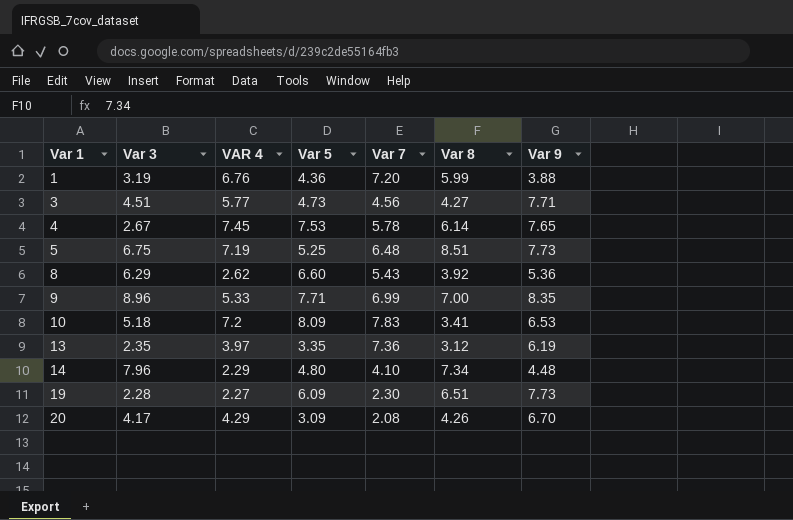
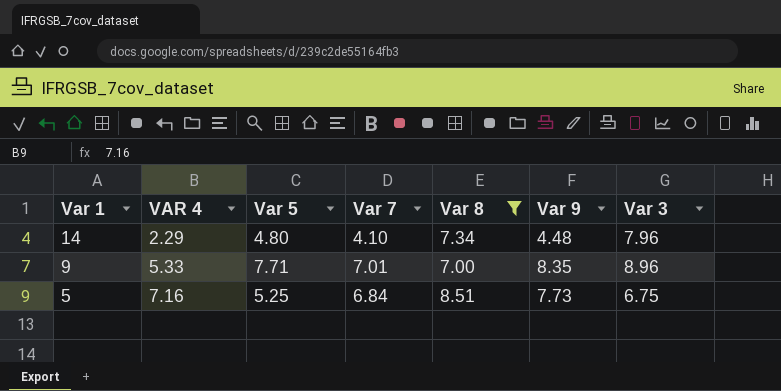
filter: none -> Var 8 >= 7.00
row order: Var 1 ascending -> Var 1 descending
column Var 3 | position: 2 -> 7
9 | Var 7: 6.99 -> 7.01
5 | VAR 4: 7.19 -> 7.16
5 | Var 7: 6.48 -> 6.84

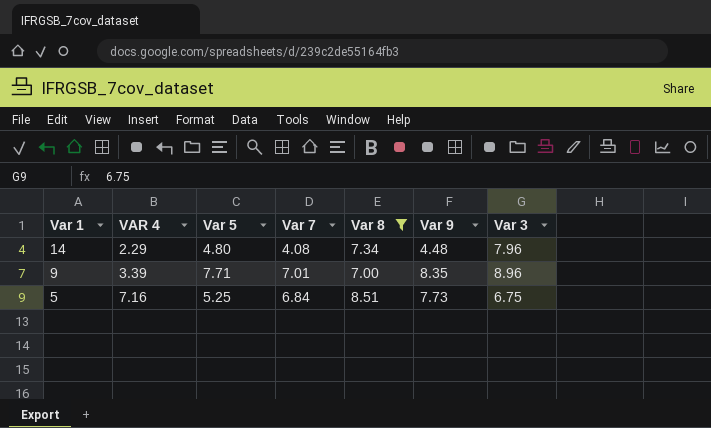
14 | Var 7: 4.10 -> 4.08
9 | VAR 4: 5.33 -> 3.39

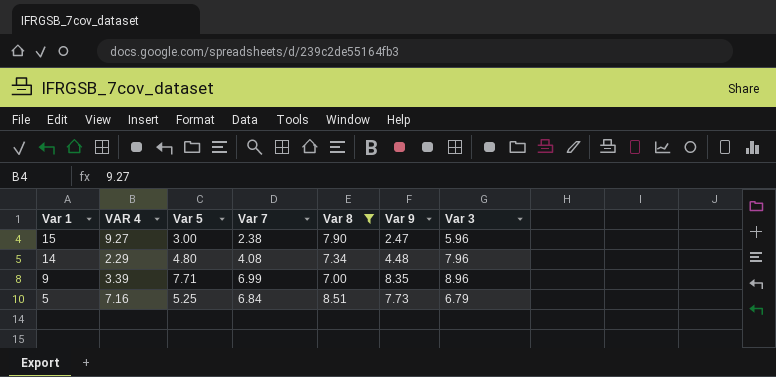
row 15: none -> 9.27 | 3.00 | 2.38 | 7.90 | 2.47 | 5.96
9 | Var 7: 7.01 -> 6.99
5 | Var 3: 6.75 -> 6.79

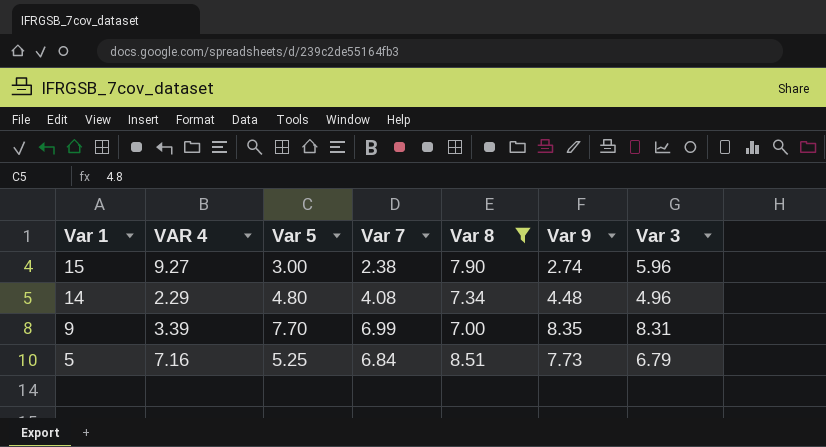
15 | Var 9: 2.47 -> 2.74
14 | Var 3: 7.96 -> 4.96
9 | Var 5: 7.71 -> 7.70
9 | Var 3: 8.96 -> 8.31

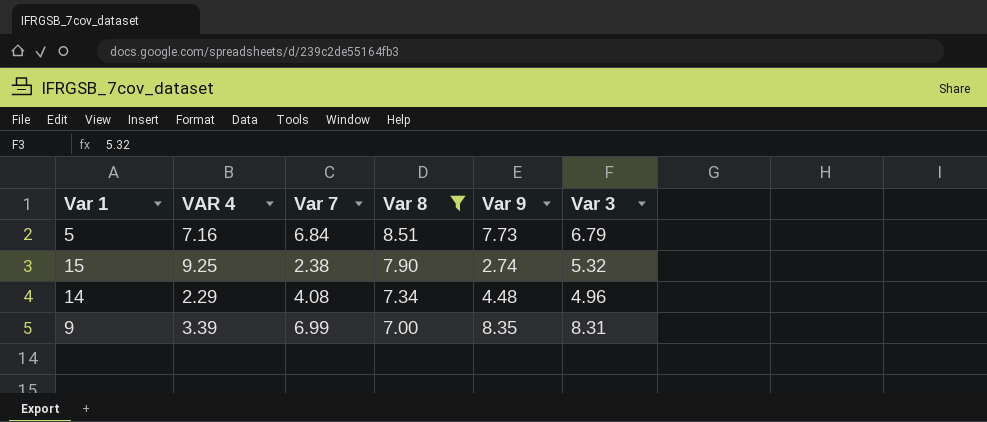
row order: Var 1 descending -> Var 8 descending
column Var 5 | position: 3 -> none
15 | VAR 4: 9.27 -> 9.25
15 | Var 3: 5.96 -> 5.32

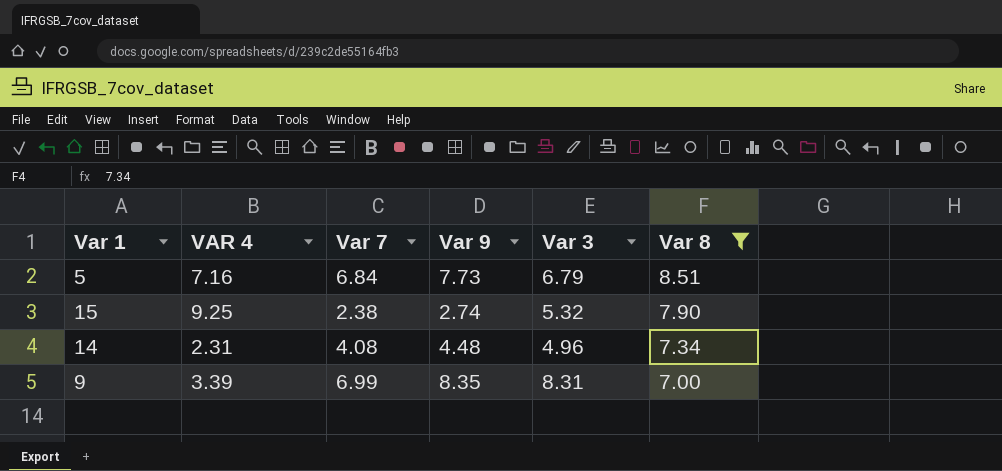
column Var 8 | position: 4 -> 6
14 | VAR 4: 2.29 -> 2.31

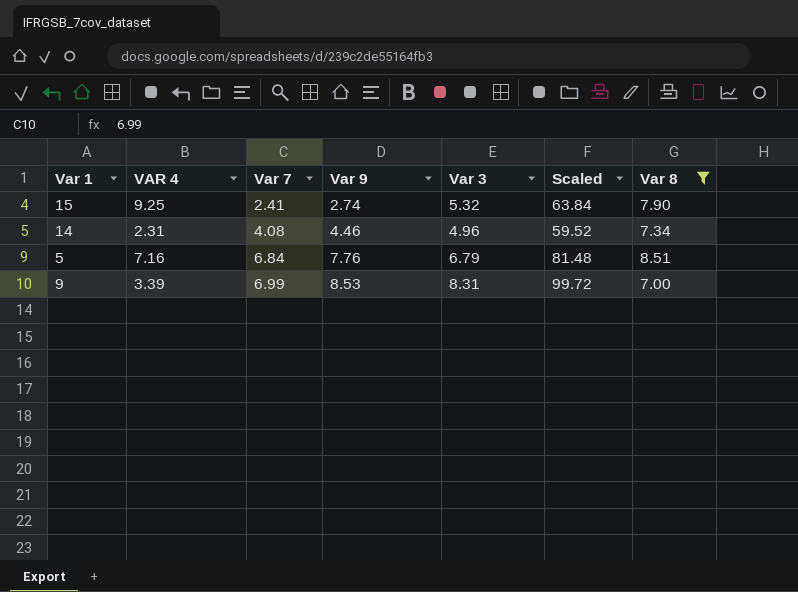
row order: Var 8 descending -> Var 7 ascending
column Scaled | formula: none -> [Var 3] * 12
15 | Var 7: 2.38 -> 2.41
14 | Var 9: 4.48 -> 4.46
5 | Var 9: 7.73 -> 7.76
9 | Var 9: 8.35 -> 8.53

